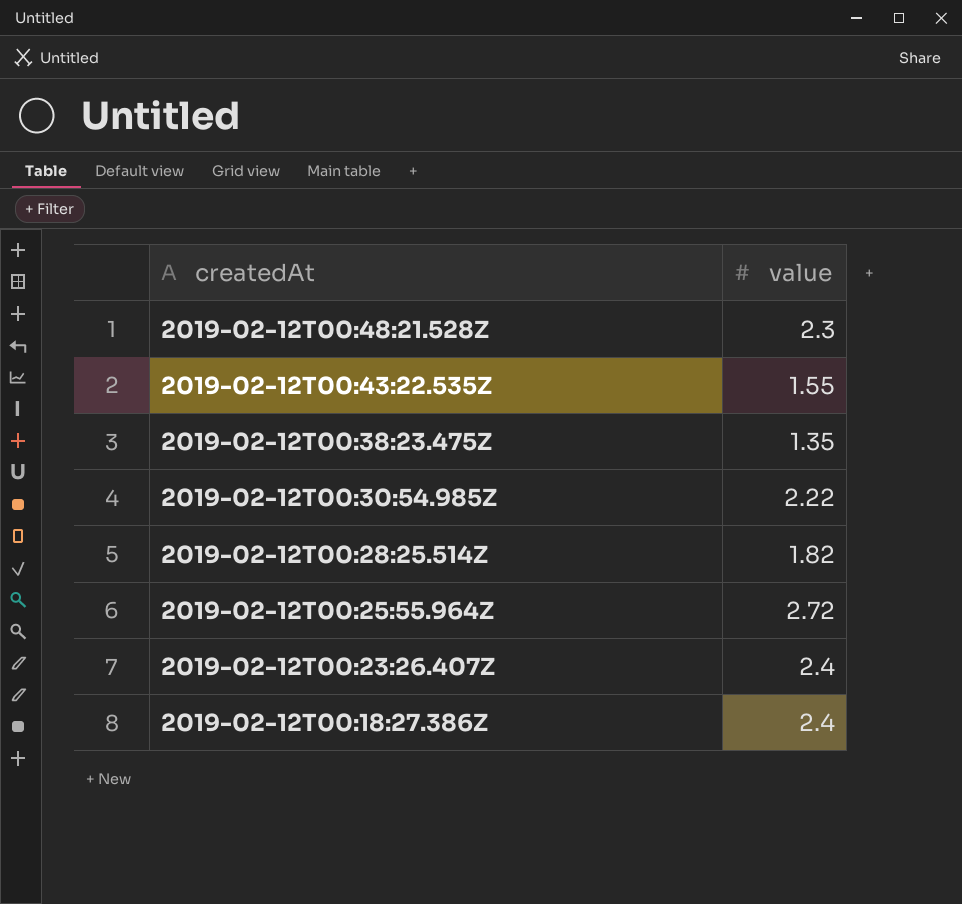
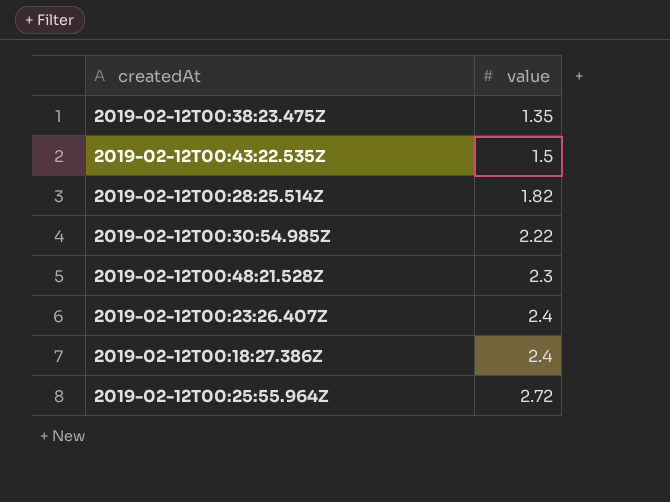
row order: createdAt descending -> value ascending
2019-02-12T00:43:22.535Z | value: 1.55 -> 1.5

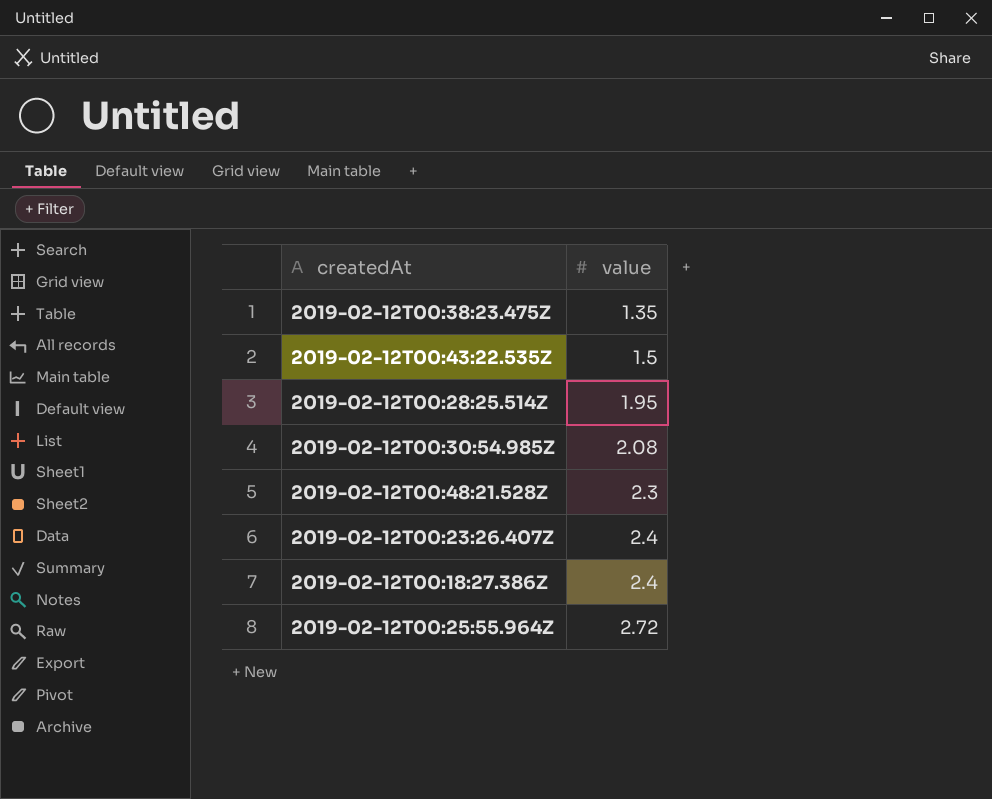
2019-02-12T00:28:25.514Z | value: 1.82 -> 1.95
2019-02-12T00:30:54.985Z | value: 2.22 -> 2.08

